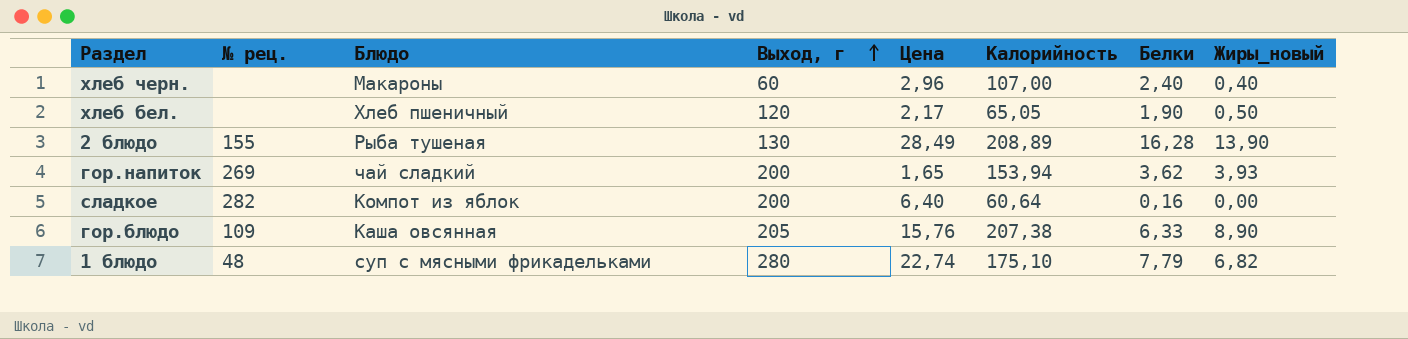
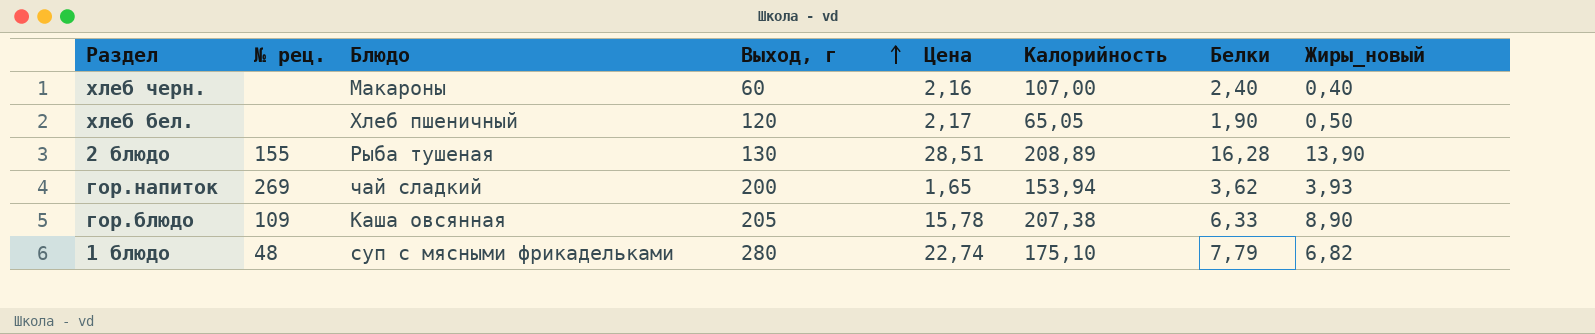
row сладкое: 282 | Компот из яблок | 200 | 6,40 | 60,64 | 0,16 | 0,00 -> none
хлеб черн. | Цена: 2,96 -> 2,16
2 блюдо | Цена: 28,49 -> 28,51
гор.блюдо | Цена: 15,76 -> 15,78

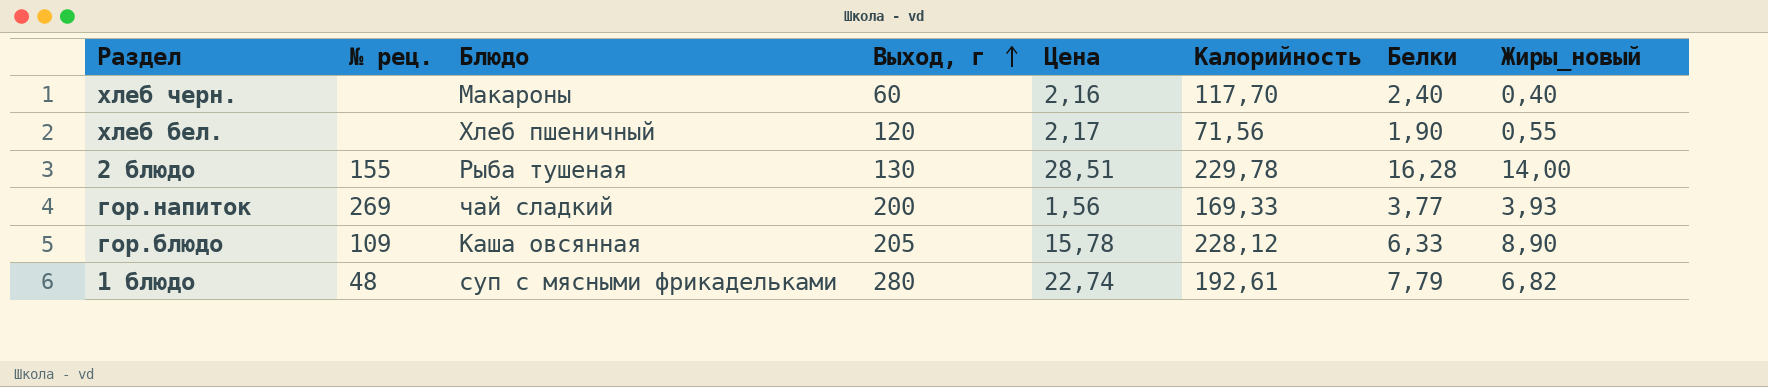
хлеб черн. | Калорийность: 107,00 -> 117,70
хлеб бел. | Калорийность: 65,05 -> 71,56
хлеб бел. | Жиры_новый: 0,50 -> 0,55
2 блюдо | Калорийность: 208,89 -> 229,78
2 блюдо | Жиры_новый: 13,90 -> 14,00
гор.напиток | Цена: 1,65 -> 1,56
гор.напиток | Калорийность: 153,94 -> 169,33
гор.напиток | Белки: 3,62 -> 3,77
гор.блюдо | Калорийность: 207,38 -> 228,12
1 блюдо | Калорийность: 175,10 -> 192,61

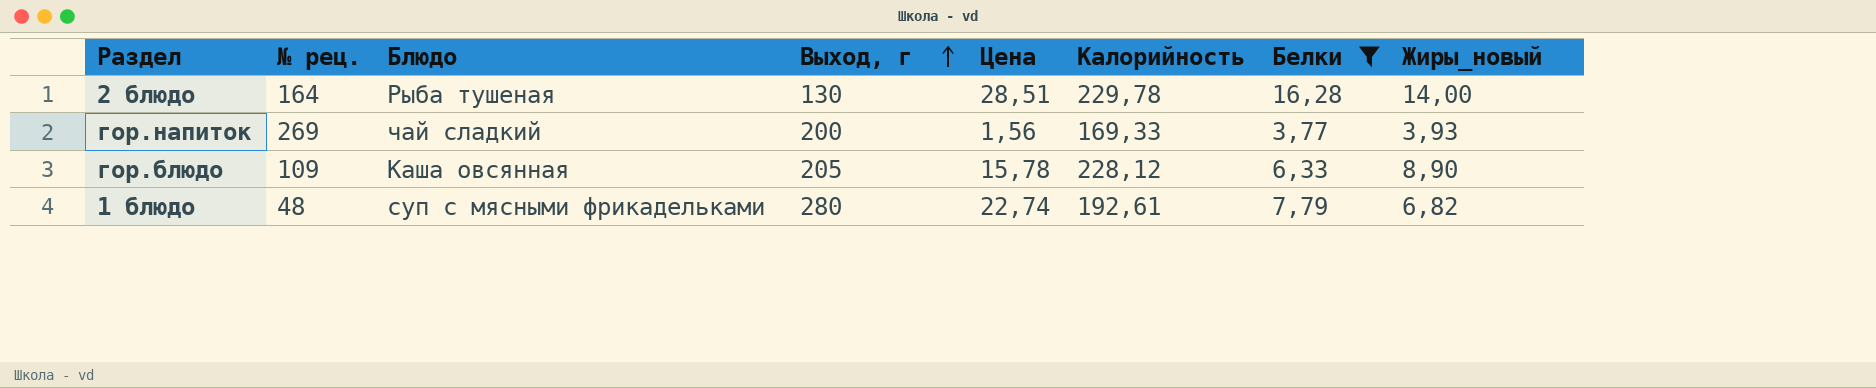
filter: none -> Белки >= 3,77
2 блюдо | № рец.: 155 -> 164

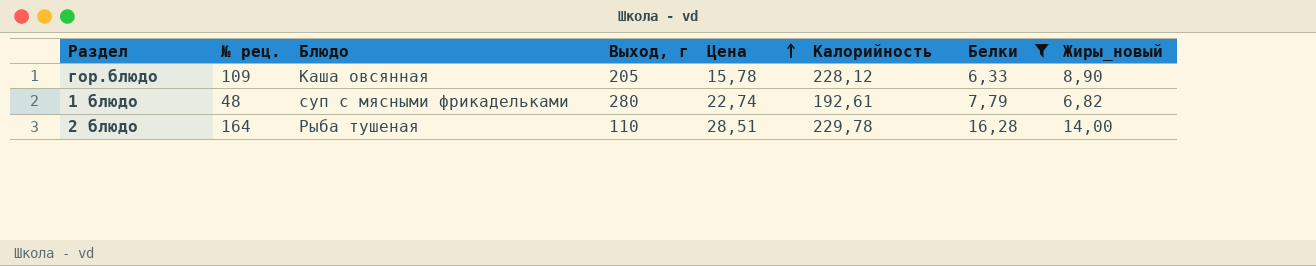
row order: Выход, г ascending -> Цена ascending
row гор.напиток: 269 | чай сладкий | 200 | 1,56 | 169,33 | 3,77 | 3,93 -> none
2 блюдо | Выход, г: 130 -> 110

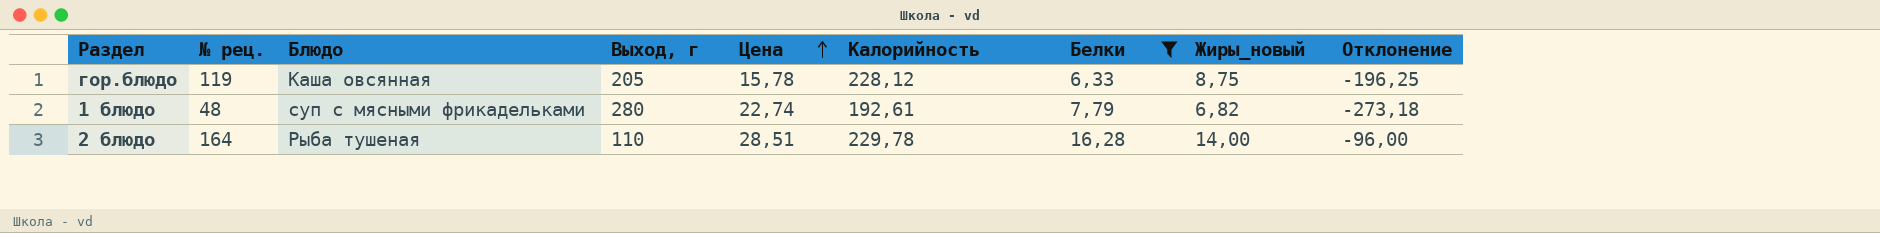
column Отклонение | formula: none -> [Жиры_новый] - [Выход, г]
гор.блюдо | № рец.: 109 -> 119
гор.блюдо | Жиры_новый: 8,90 -> 8,75

